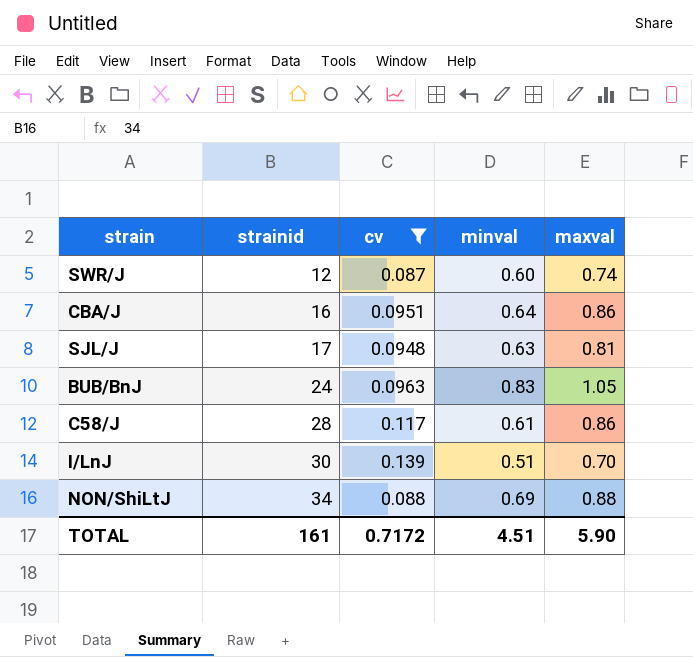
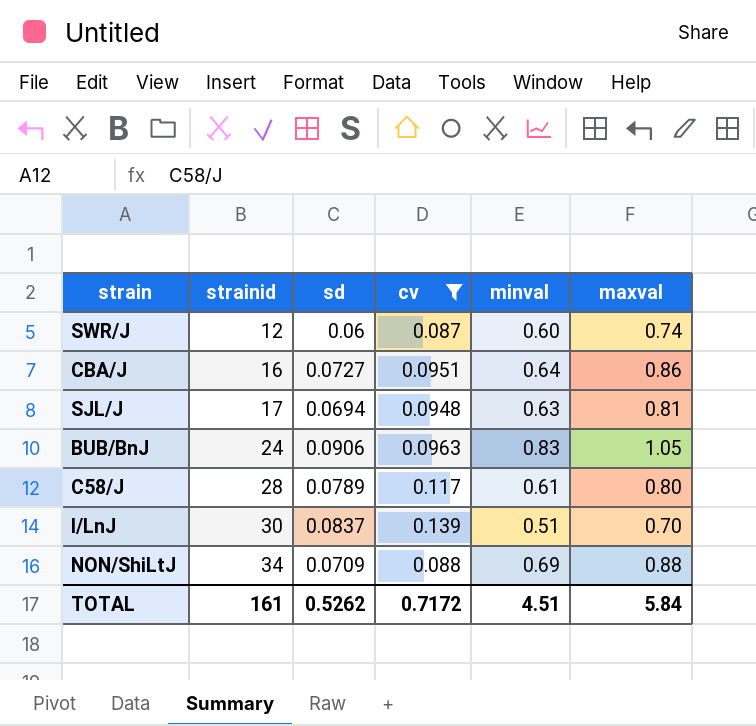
column sd | position: none -> 3
C58/J | maxval: 0.86 -> 0.80
TOTAL | maxval: 5.90 -> 5.84

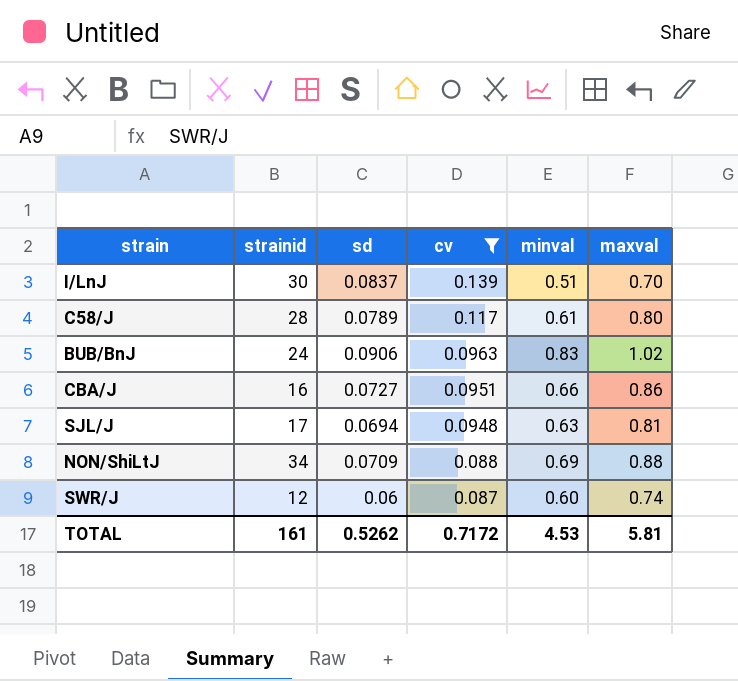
row order: strainid ascending -> cv descending
BUB/BnJ | maxval: 1.05 -> 1.02
CBA/J | minval: 0.64 -> 0.66
TOTAL | minval: 4.51 -> 4.53
TOTAL | maxval: 5.84 -> 5.81

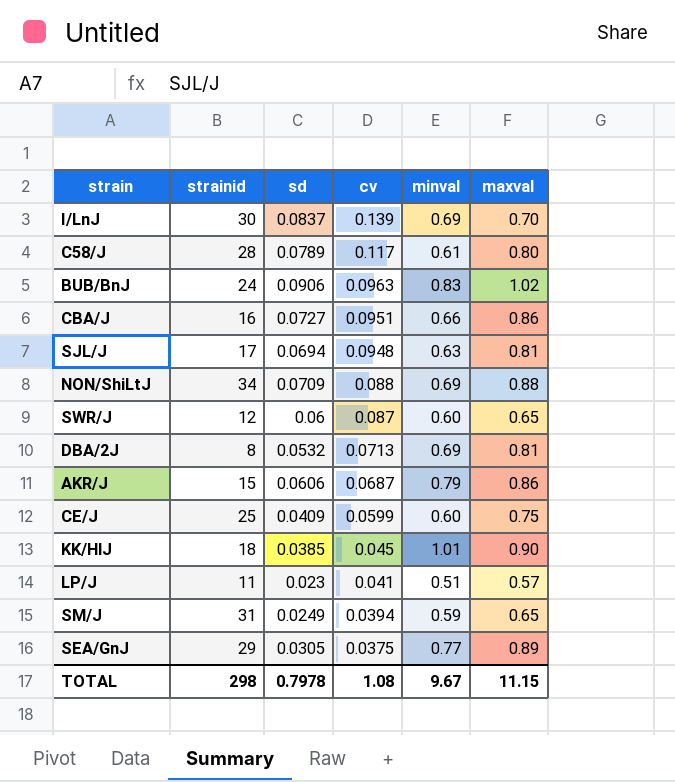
filter: cv >= 0.087 -> none
I/LnJ | minval: 0.51 -> 0.69
SWR/J | maxval: 0.74 -> 0.65
TOTAL | strainid: 161 -> 298
TOTAL | sd: 0.5262 -> 0.7978
TOTAL | cv: 0.7172 -> 1.08
TOTAL | minval: 4.53 -> 9.67
TOTAL | maxval: 5.81 -> 11.15

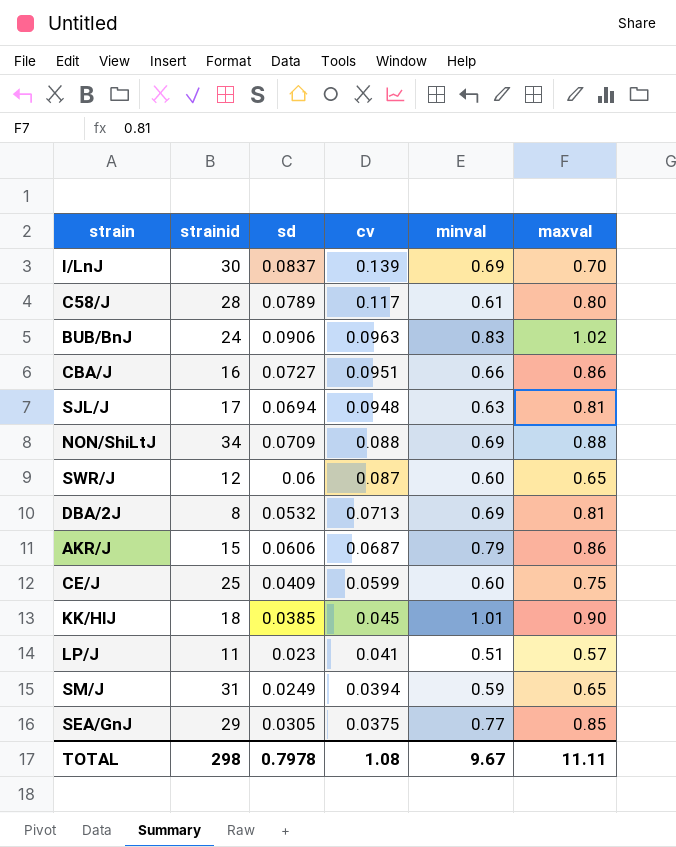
SEA/GnJ | maxval: 0.89 -> 0.85
TOTAL | maxval: 11.15 -> 11.11

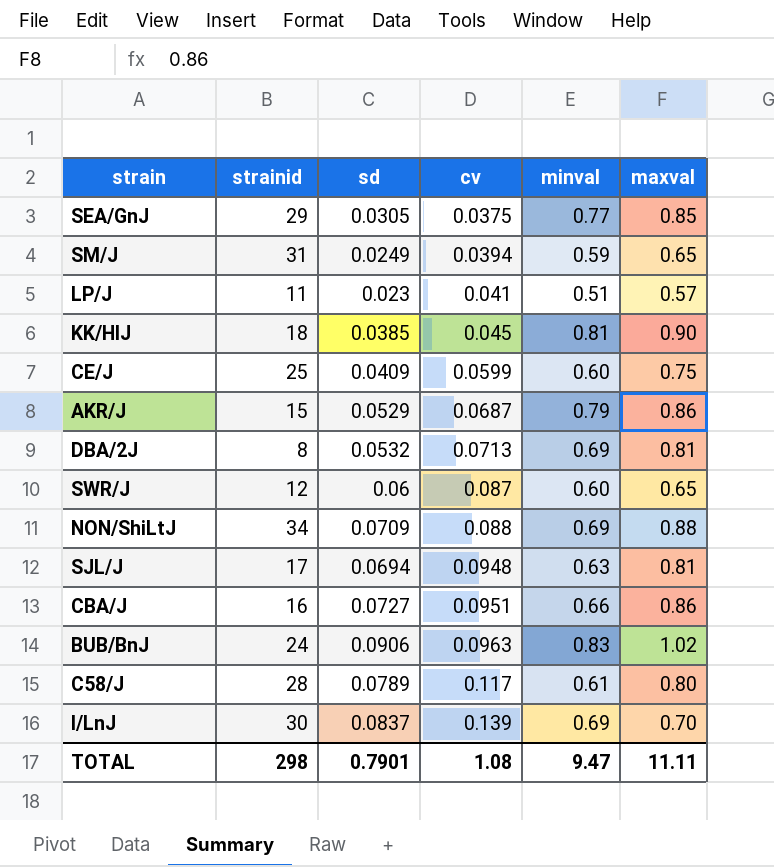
row order: cv descending -> cv ascending
KK/HlJ | minval: 1.01 -> 0.81
AKR/J | sd: 0.0606 -> 0.0529
TOTAL | sd: 0.7978 -> 0.7901
TOTAL | minval: 9.67 -> 9.47

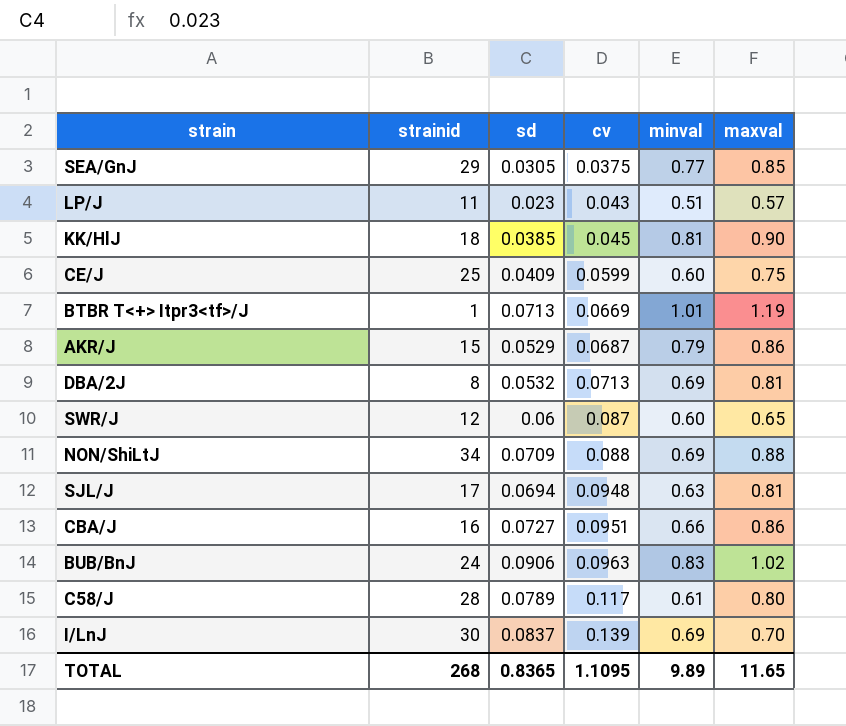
row SM/J: 31 | 0.0249 | 0.0394 | 0.59 | 0.65 -> none
LP/J | cv: 0.041 -> 0.043
row BTBR T<+> Itpr3<tf>/J: none -> 1 | 0.0713 | 0.0669 | 1.01 | 1.19
TOTAL | strainid: 298 -> 268
TOTAL | sd: 0.7901 -> 0.8365
TOTAL | cv: 1.08 -> 1.1095
TOTAL | minval: 9.47 -> 9.89
TOTAL | maxval: 11.11 -> 11.65

